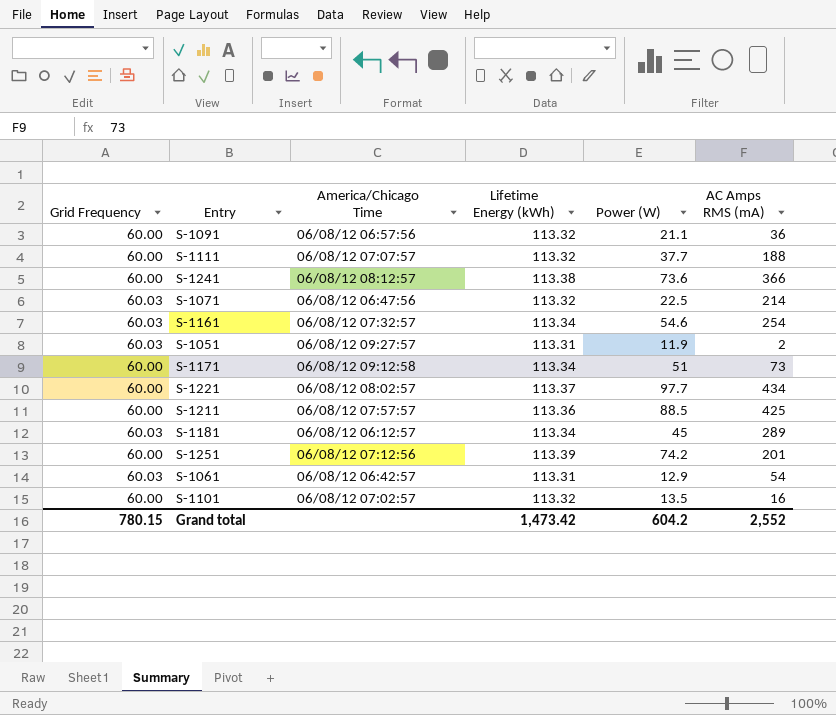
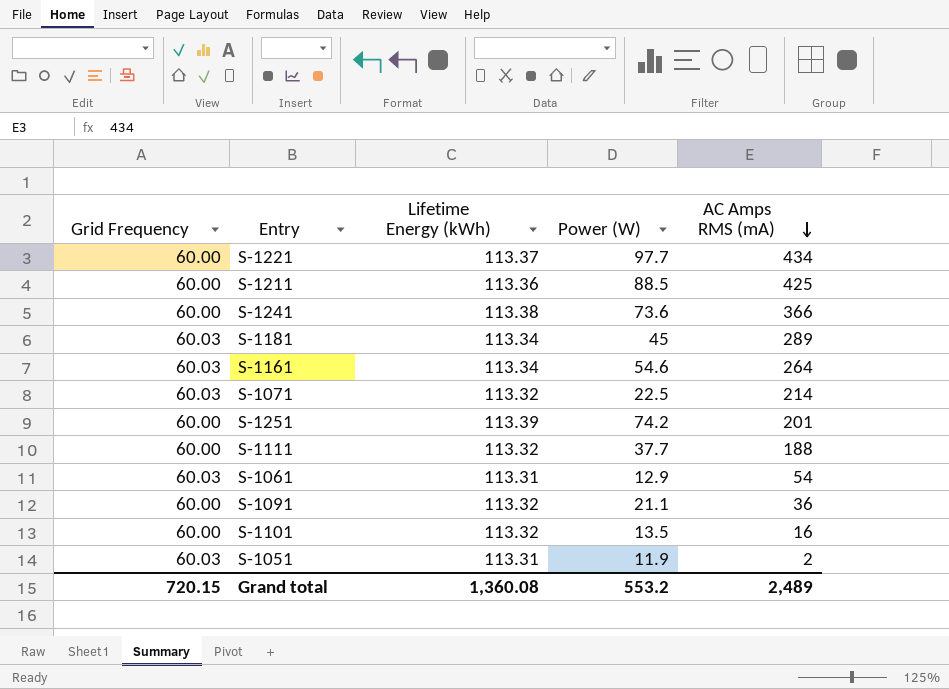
row order: none -> AC Amps RMS (mA) descending
column America/Chicago Time | position: 3 -> none
row S-1171: 60.00 | 06/08/12 09:12:58 | 113.34 | 51 | 73 -> none
S-1161 | AC Amps RMS (mA): 254 -> 264
Grand total | Grid Frequency: 780.15 -> 720.15
Grand total | Lifetime Energy (kWh): 1,473.42 -> 1,360.08
Grand total | Power (W): 604.2 -> 553.2
Grand total | AC Amps RMS (mA): 2,552 -> 2,489

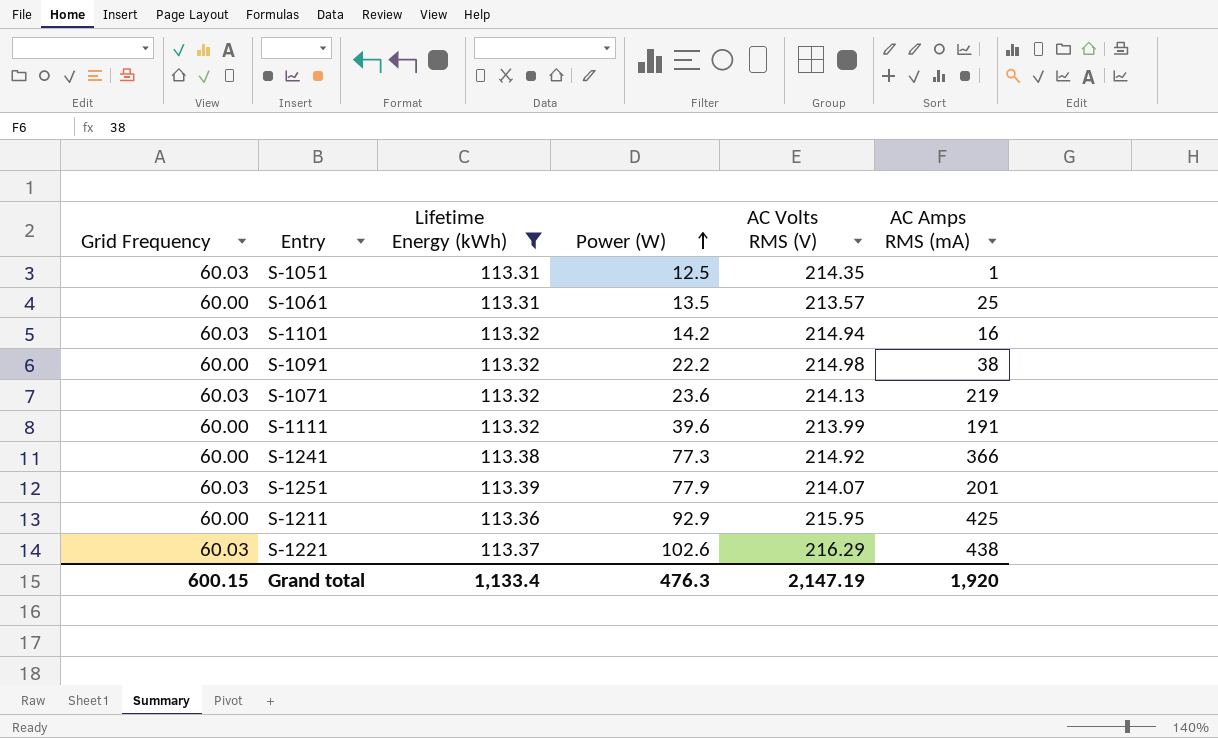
filter: none -> Lifetime Energy (kWh) != 113.34
row order: AC Amps RMS (mA) descending -> Power (W) ascending
column AC Volts RMS (V) | position: none -> 5
S-1051 | Power (W): 11.9 -> 12.5
S-1051 | AC Amps RMS (mA): 2 -> 1
S-1061 | Grid Frequency: 60.03 -> 60.00
S-1061 | Power (W): 12.9 -> 13.5
S-1061 | AC Amps RMS (mA): 54 -> 25
S-1101 | Grid Frequency: 60.00 -> 60.03
S-1101 | Power (W): 13.5 -> 14.2
S-1091 | Power (W): 21.1 -> 22.2
S-1091 | AC Amps RMS (mA): 36 -> 38
S-1071 | Power (W): 22.5 -> 23.6
S-1071 | AC Amps RMS (mA): 214 -> 219
S-1111 | Power (W): 37.7 -> 39.6
S-1111 | AC Amps RMS (mA): 188 -> 191
S-1241 | Power (W): 73.6 -> 77.3
S-1251 | Grid Frequency: 60.00 -> 60.03
S-1251 | Power (W): 74.2 -> 77.9
S-1211 | Power (W): 88.5 -> 92.9
S-1221 | Grid Frequency: 60.00 -> 60.03
S-1221 | Power (W): 97.7 -> 102.6
S-1221 | AC Amps RMS (mA): 434 -> 438
Grand total | Grid Frequency: 720.15 -> 600.15
Grand total | Lifetime Energy (kWh): 1,360.08 -> 1,133.4
Grand total | Power (W): 553.2 -> 476.3
Grand total | AC Amps RMS (mA): 2,489 -> 1,920

